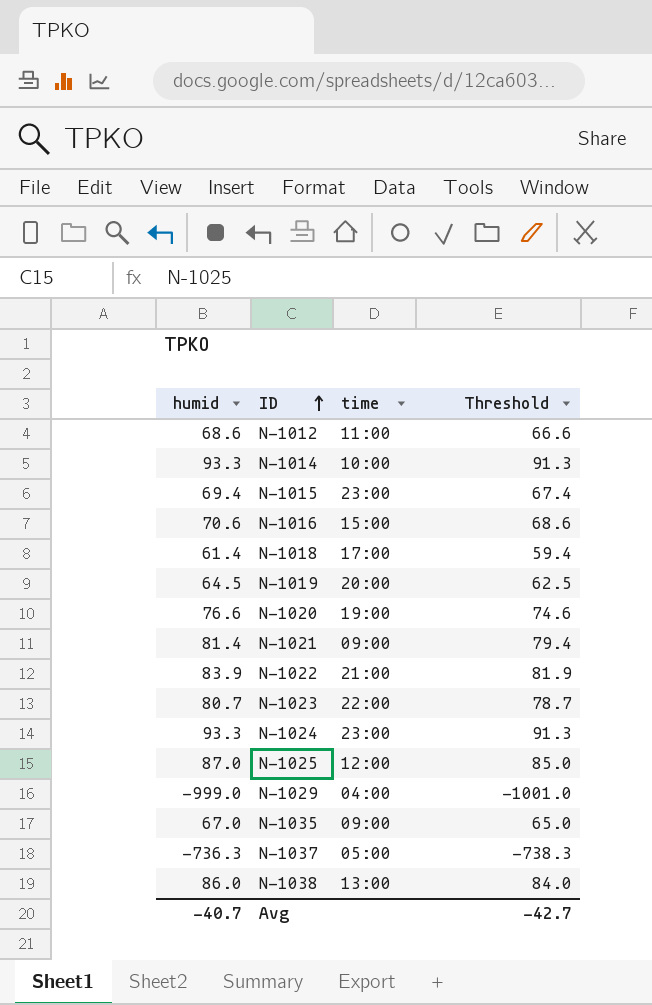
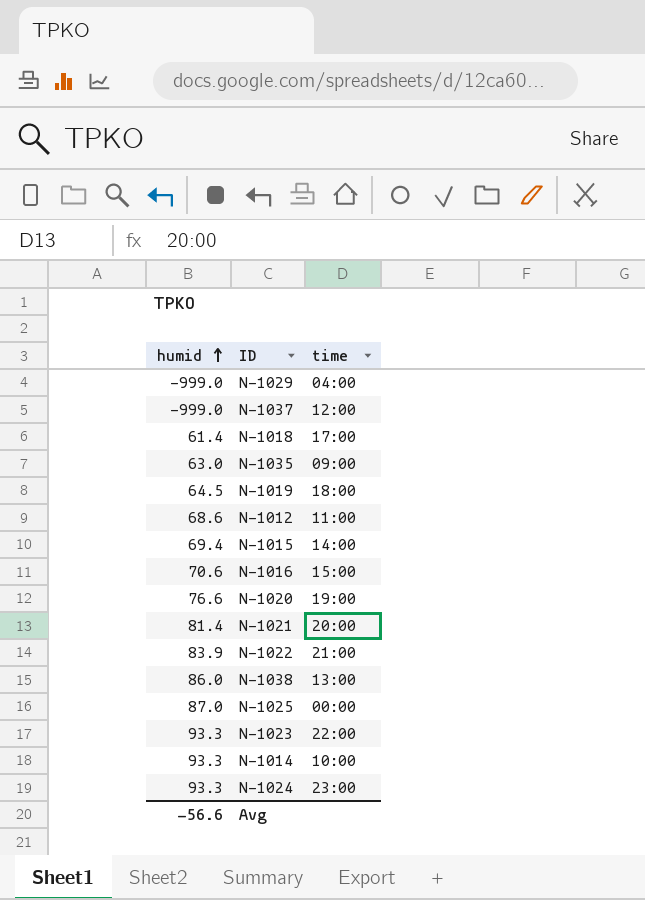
row order: ID ascending -> humid ascending
column Threshold | formula: [humid] - 2 -> none
N-1037 | humid: -736.3 -> -999.0
N-1037 | time: 05:00 -> 12:00
N-1035 | humid: 67.0 -> 63.0
N-1019 | time: 20:00 -> 18:00
N-1015 | time: 23:00 -> 14:00
N-1021 | time: 09:00 -> 20:00
N-1025 | time: 12:00 -> 00:00
N-1023 | humid: 80.7 -> 93.3
Avg | humid: -40.7 -> -56.6

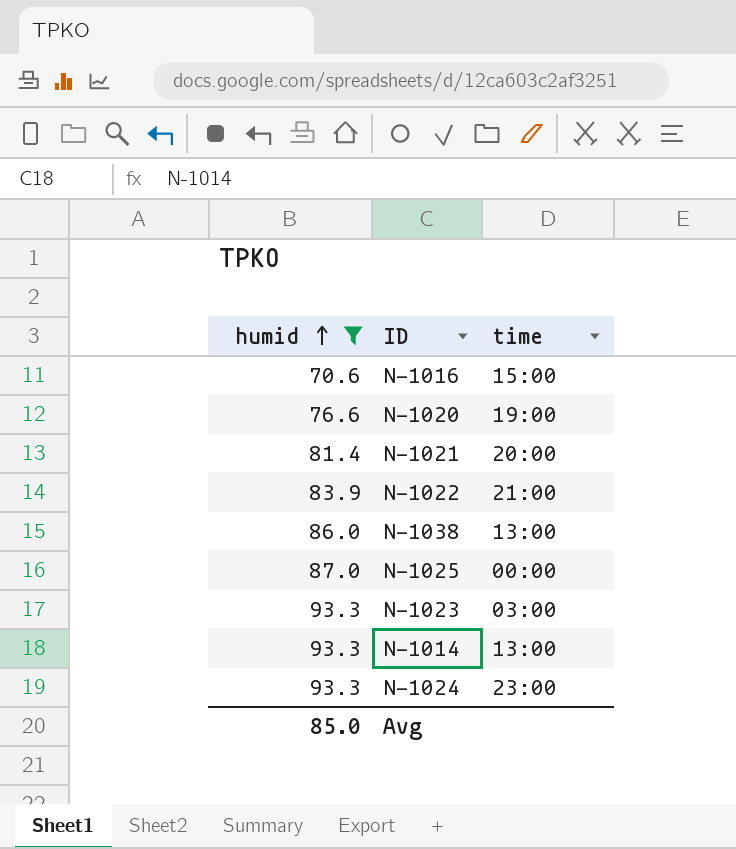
filter: none -> humid >= 70.6
N-1023 | time: 22:00 -> 03:00
N-1014 | time: 10:00 -> 13:00
Avg | humid: -56.6 -> 85.0

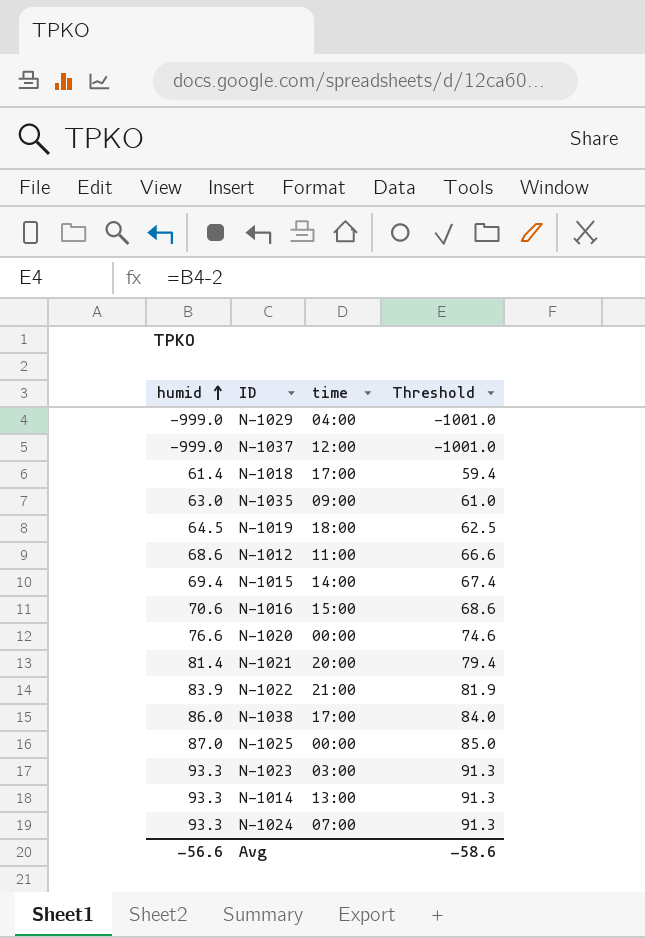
filter: humid >= 70.6 -> none
column Threshold | formula: none -> [humid] - 2
N-1020 | time: 19:00 -> 00:00
N-1038 | time: 13:00 -> 17:00
N-1024 | time: 23:00 -> 07:00
Avg | humid: 85.0 -> -56.6

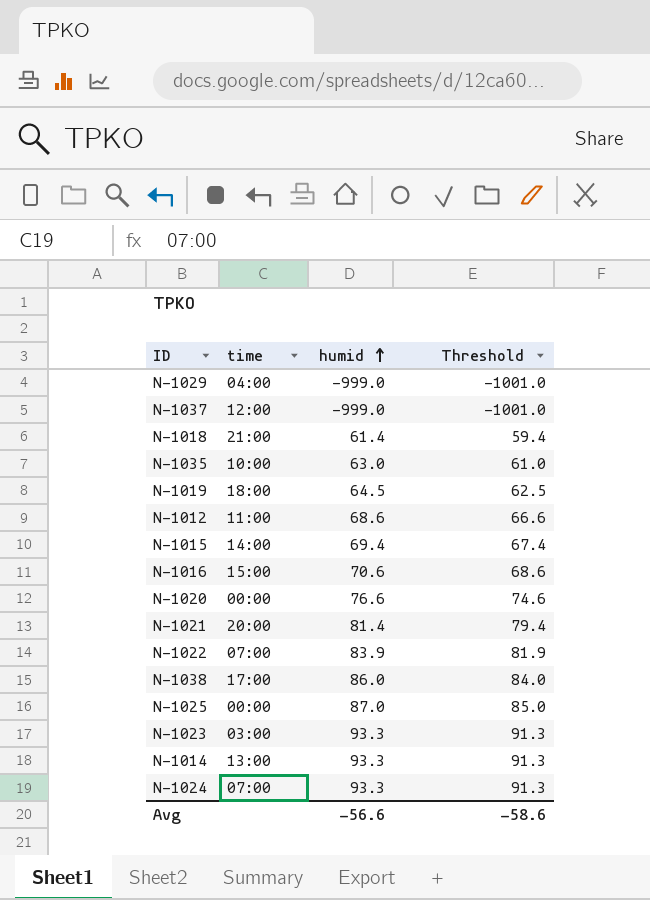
column humid | position: 1 -> 3
N-1018 | time: 17:00 -> 21:00
N-1035 | time: 09:00 -> 10:00
N-1022 | time: 21:00 -> 07:00

